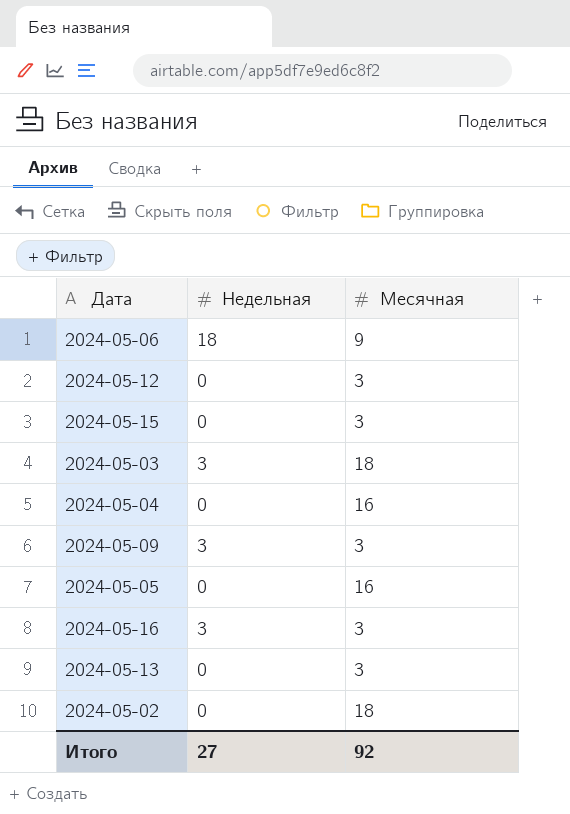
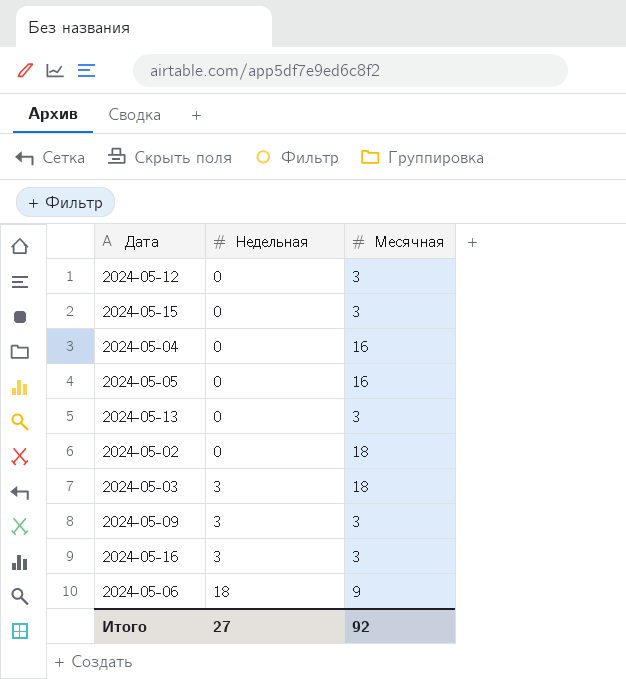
row order: none -> Недельная ascending

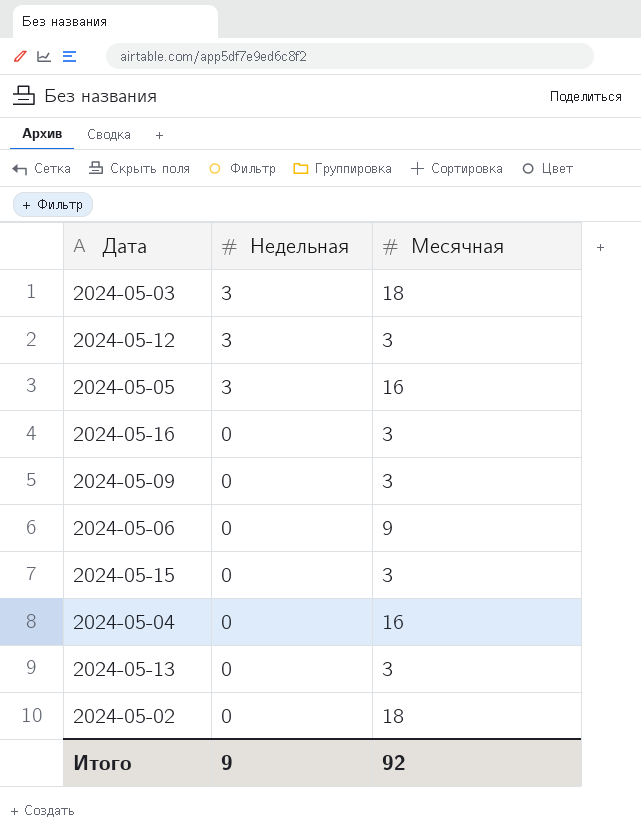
row order: Недельная ascending -> Недельная descending
2024-05-12 | Недельная: 0 -> 3
2024-05-05 | Недельная: 0 -> 3
2024-05-16 | Недельная: 3 -> 0
2024-05-09 | Недельная: 3 -> 0
2024-05-06 | Недельная: 18 -> 0
Итого | Недельная: 27 -> 9

